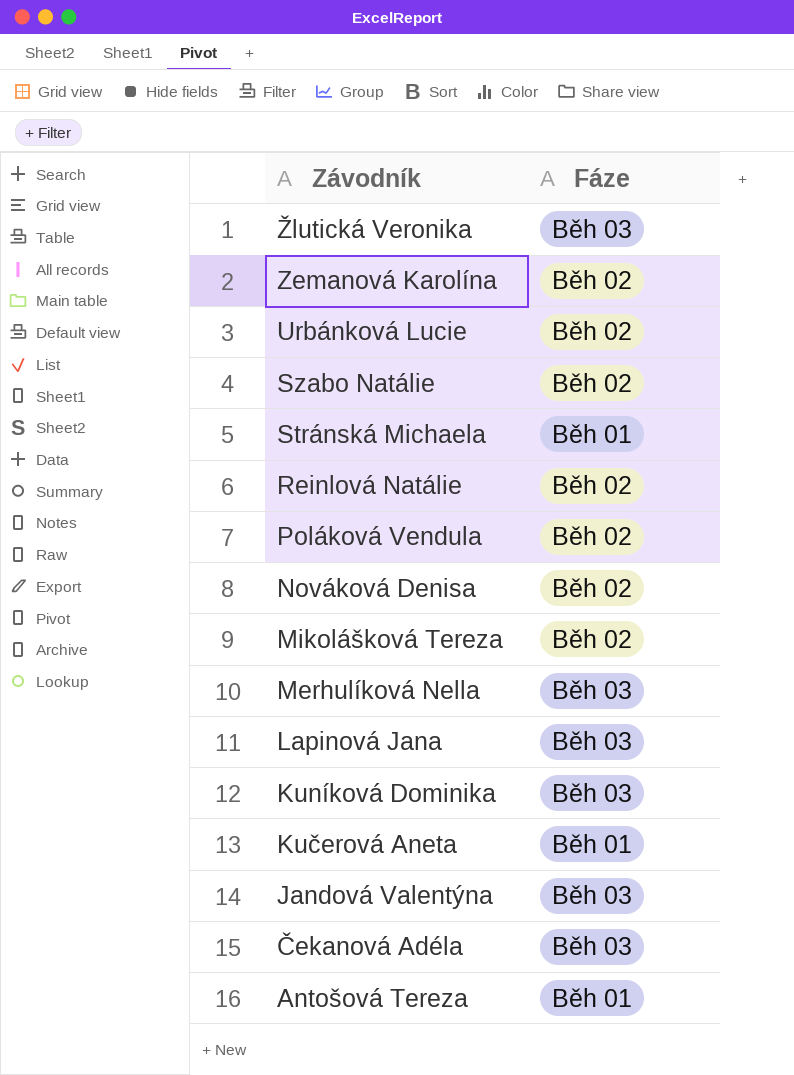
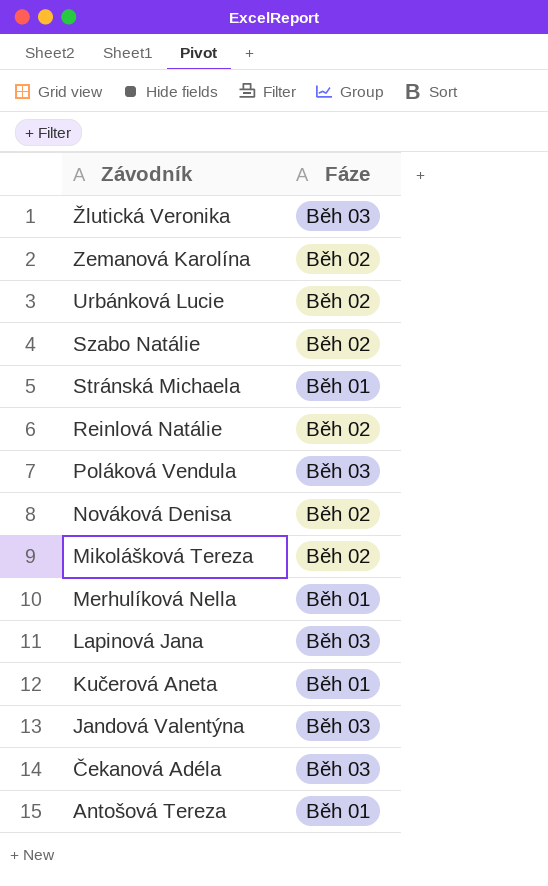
row Kuníková Dominika: Běh 03 -> none
Poláková Vendula | Fáze: Běh 02 -> Běh 03
Merhulíková Nella | Fáze: Běh 03 -> Běh 01

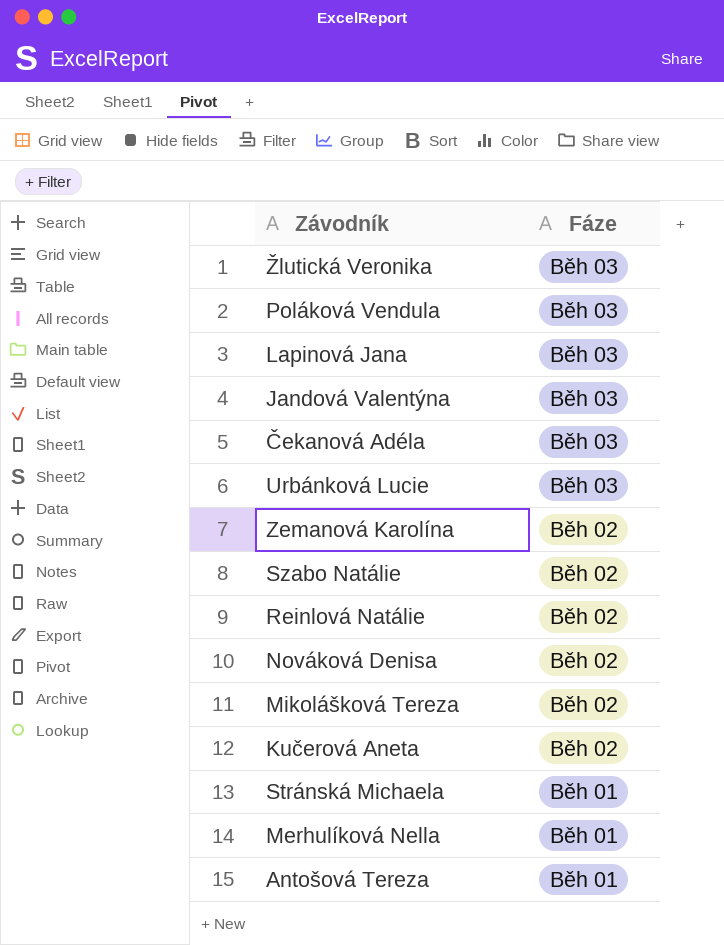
row order: Závodník descending -> Fáze descending
Urbánková Lucie | Fáze: Běh 02 -> Běh 03
Kučerová Aneta | Fáze: Běh 01 -> Běh 02

